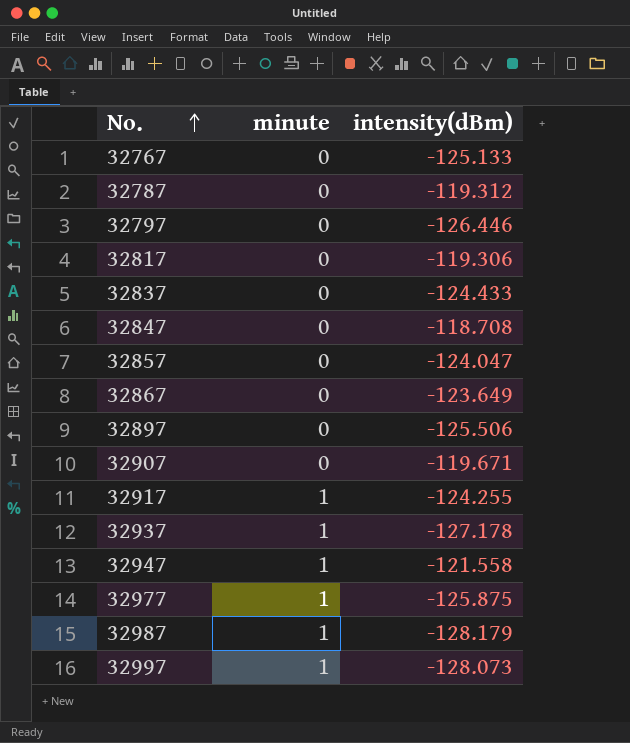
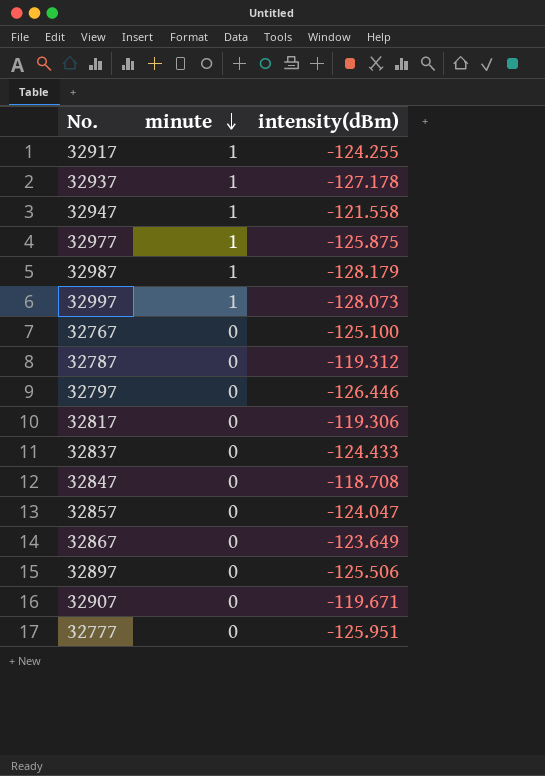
row order: No. ascending -> minute descending
32767 | intensity(dBm): -125.133 -> -125.100
row 32777: none -> 0 | -125.951

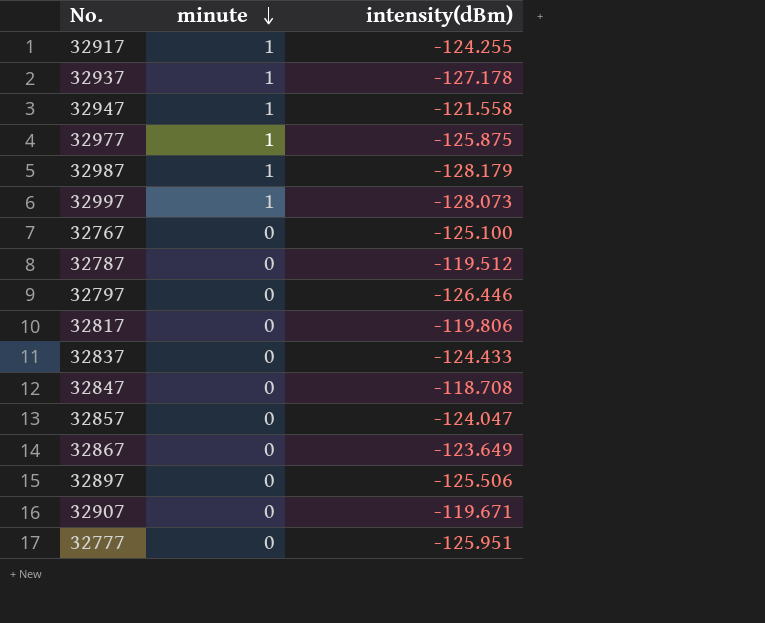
32787 | intensity(dBm): -119.312 -> -119.512
32817 | intensity(dBm): -119.306 -> -119.806

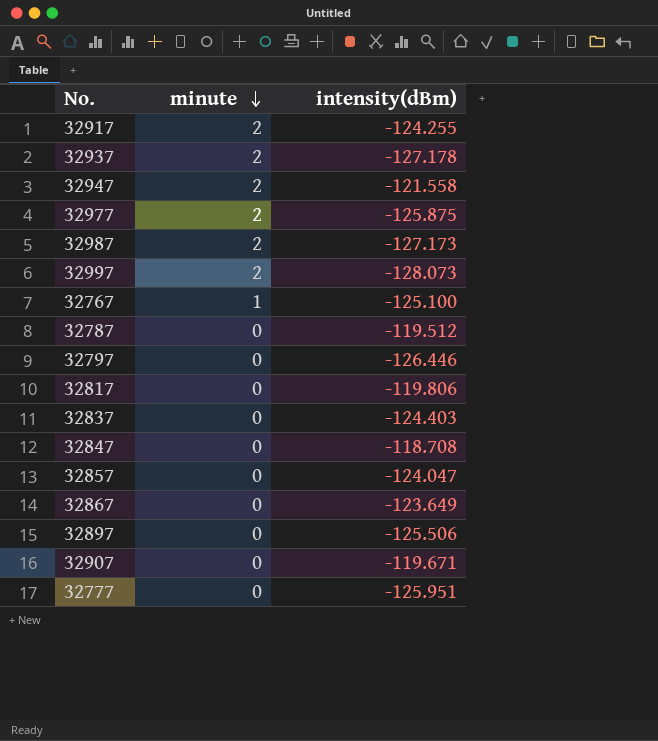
32917 | minute: 1 -> 2
32937 | minute: 1 -> 2
32947 | minute: 1 -> 2
32977 | minute: 1 -> 2
32987 | minute: 1 -> 2
32987 | intensity(dBm): -128.179 -> -127.173
32997 | minute: 1 -> 2
32767 | minute: 0 -> 1
32837 | intensity(dBm): -124.433 -> -124.403

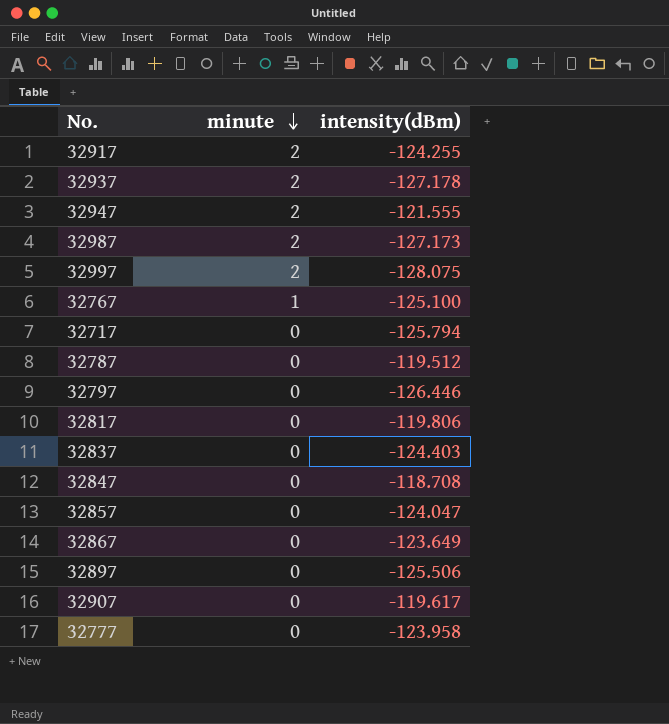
row 32977: 2 | -125.875 -> none
32947 | intensity(dBm): -121.558 -> -121.555
32997 | intensity(dBm): -128.073 -> -128.075
row 32717: none -> 0 | -125.794
32907 | intensity(dBm): -119.671 -> -119.617
32777 | intensity(dBm): -125.951 -> -123.958

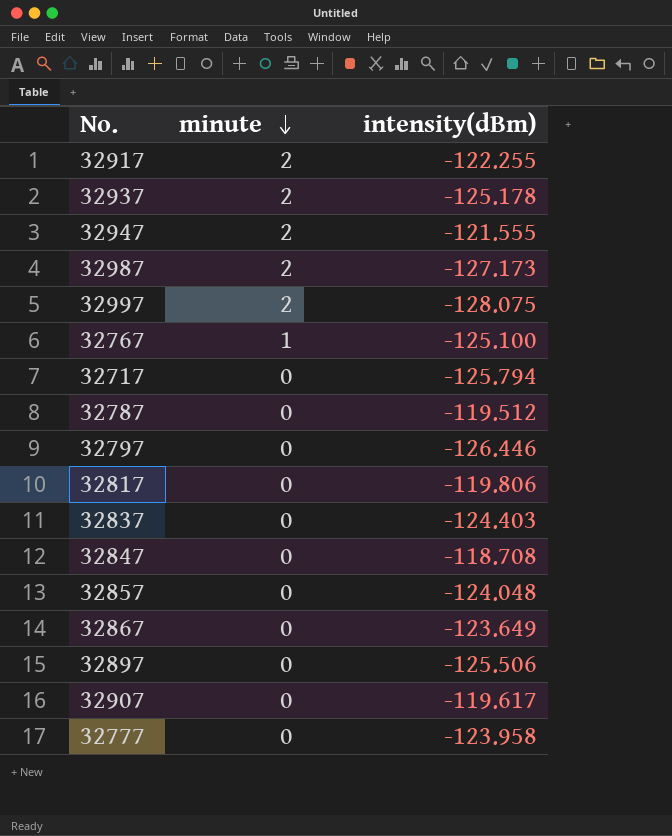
32917 | intensity(dBm): -124.255 -> -122.255
32937 | intensity(dBm): -127.178 -> -125.178
32857 | intensity(dBm): -124.047 -> -124.048

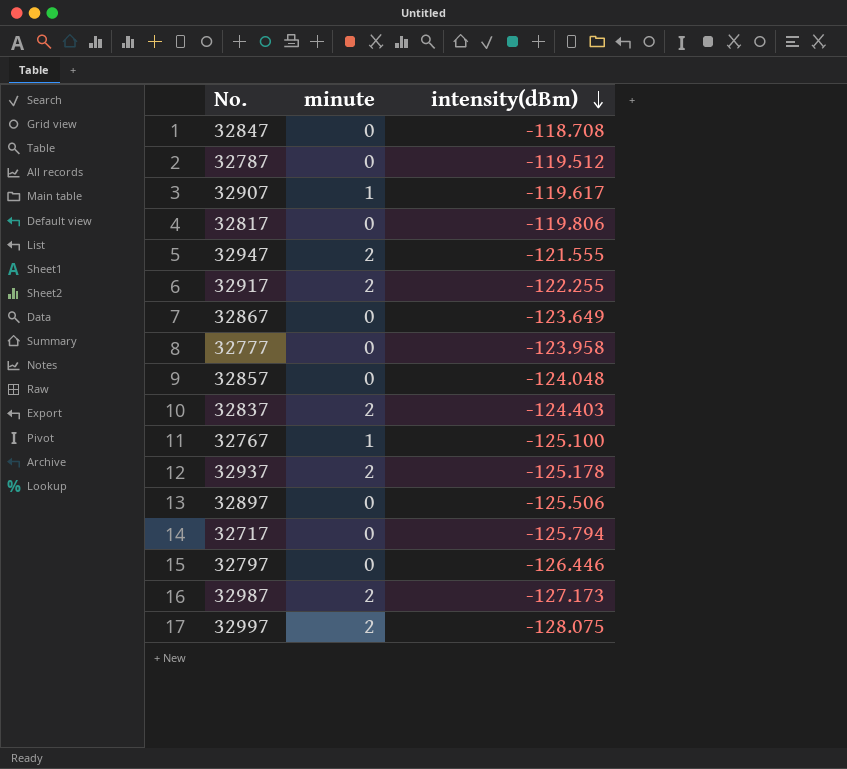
row order: minute descending -> intensity(dBm) descending
32907 | minute: 0 -> 1
32837 | minute: 0 -> 2

